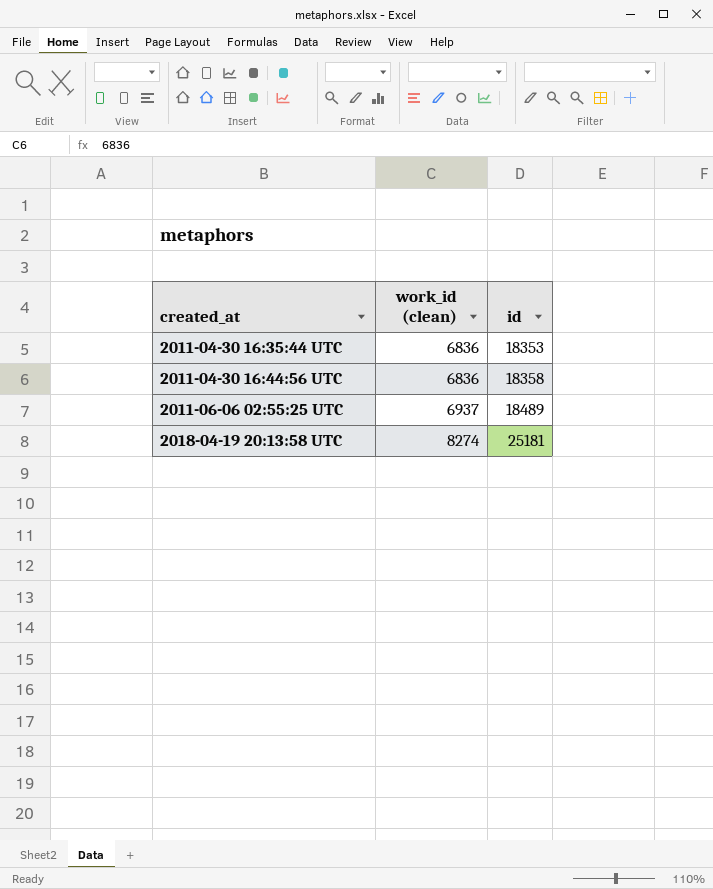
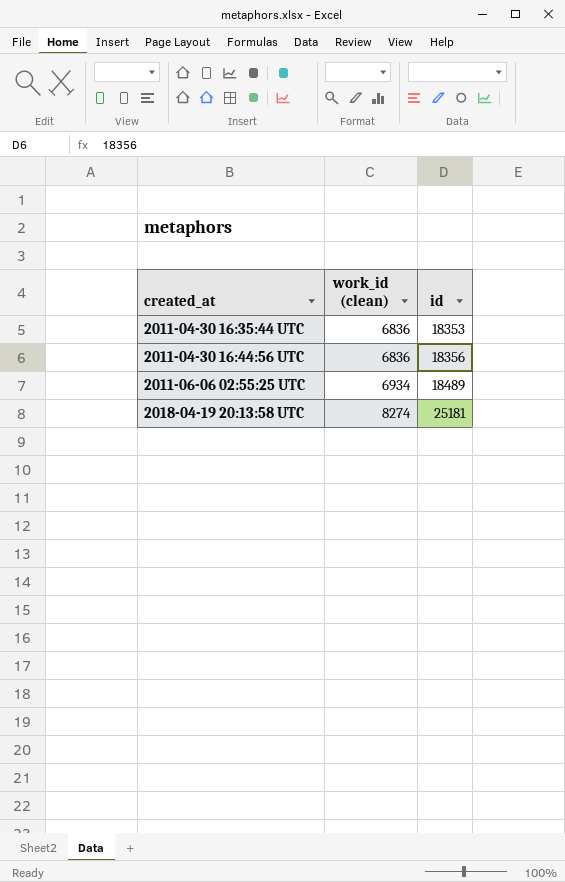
2011-04-30 16:44:56 UTC | id: 18358 -> 18356
2011-06-06 02:55:25 UTC | work_id (clean): 6937 -> 6934

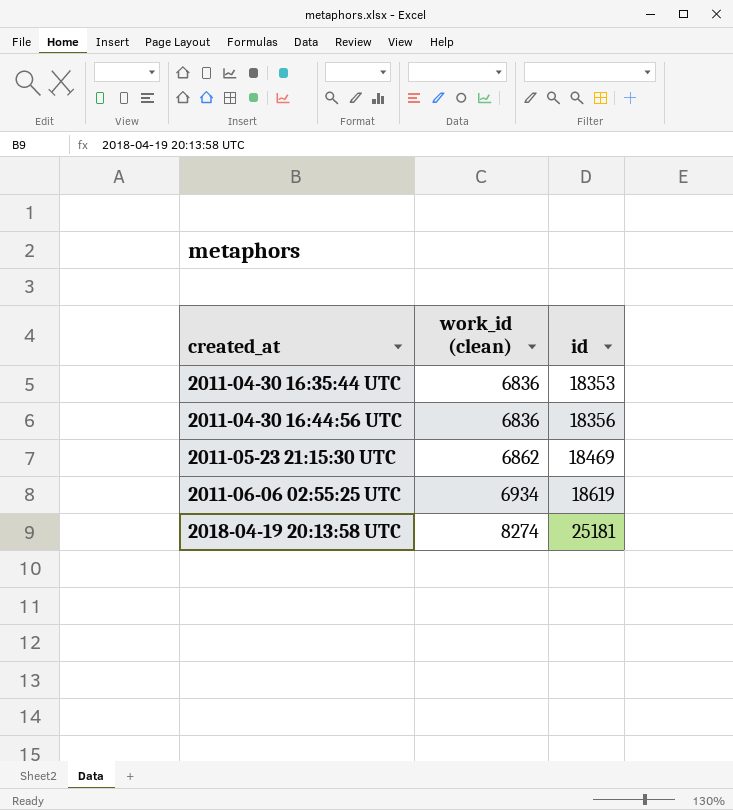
row 2011-05-23 21:15:30 UTC: none -> 6862 | 18469
2011-06-06 02:55:25 UTC | id: 18489 -> 18619

